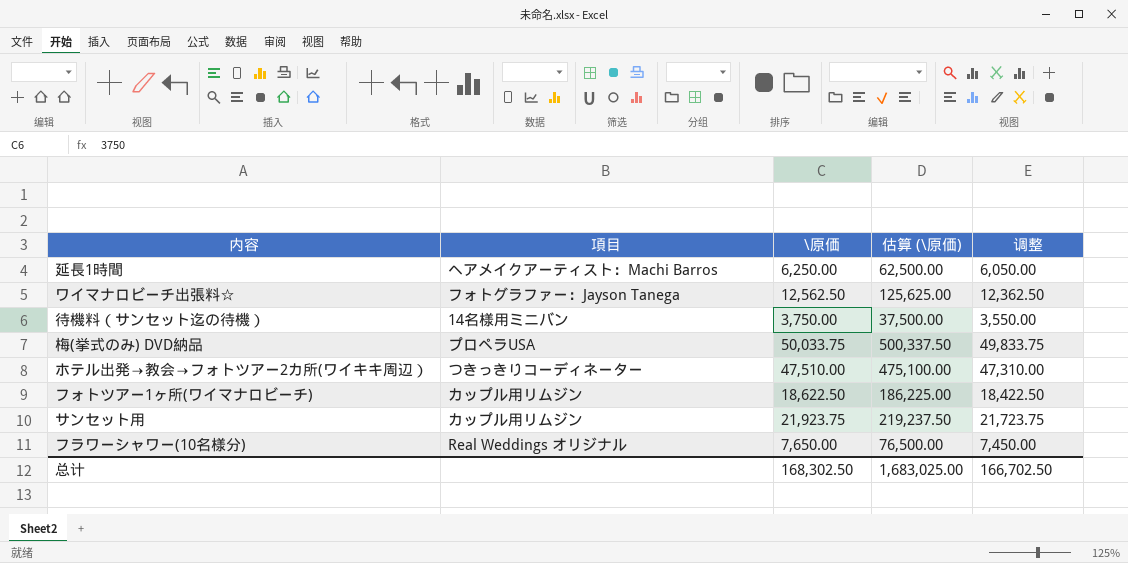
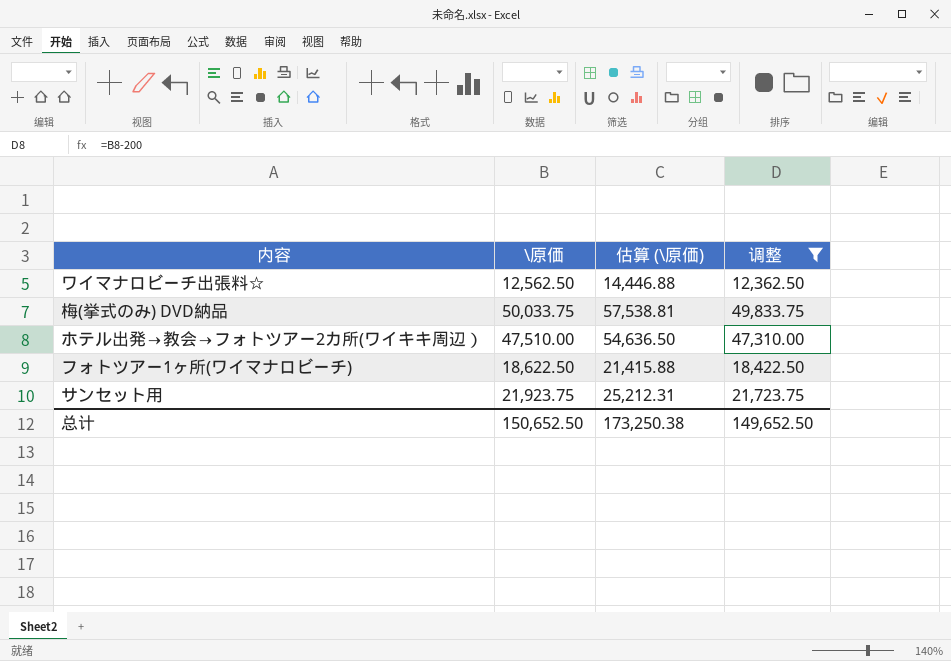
filter: none -> 调整 >= 12,362.50
column 項目 | position: 2 -> none
column 估算 (\原価) | formula: [\原価] * 10 -> [\原価] * 1.15
总计 | \原価: 168,302.50 -> 150,652.50
总计 | 估算 (\原価): 1,683,025.00 -> 173,250.38
总计 | 调整: 166,702.50 -> 149,652.50

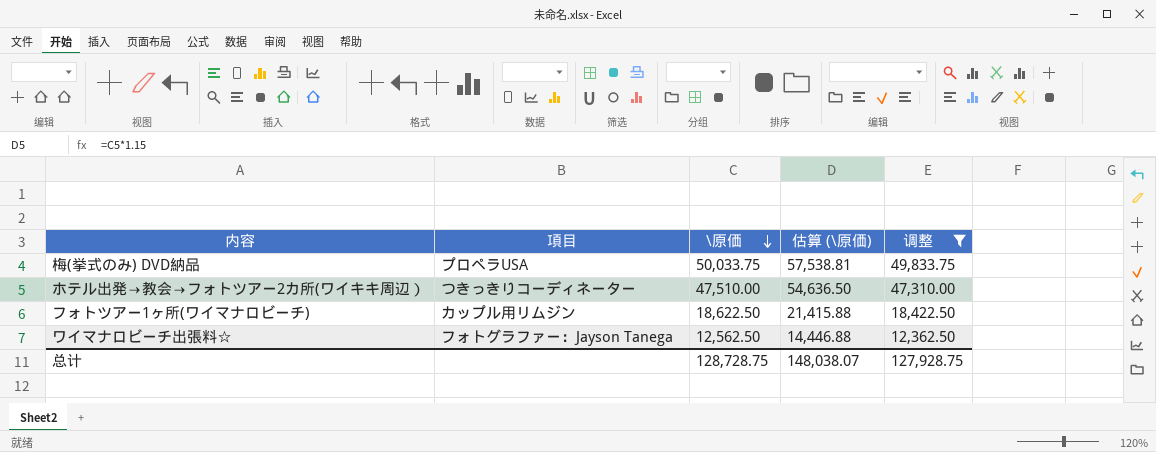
row order: none -> \原価 descending
column 項目 | position: none -> 2
row サンセット用: 21,923.75 | 25,212.31 | 21,723.75 -> none
总计 | \原価: 150,652.50 -> 128,728.75
总计 | 估算 (\原価): 173,250.38 -> 148,038.07
总计 | 调整: 149,652.50 -> 127,928.75

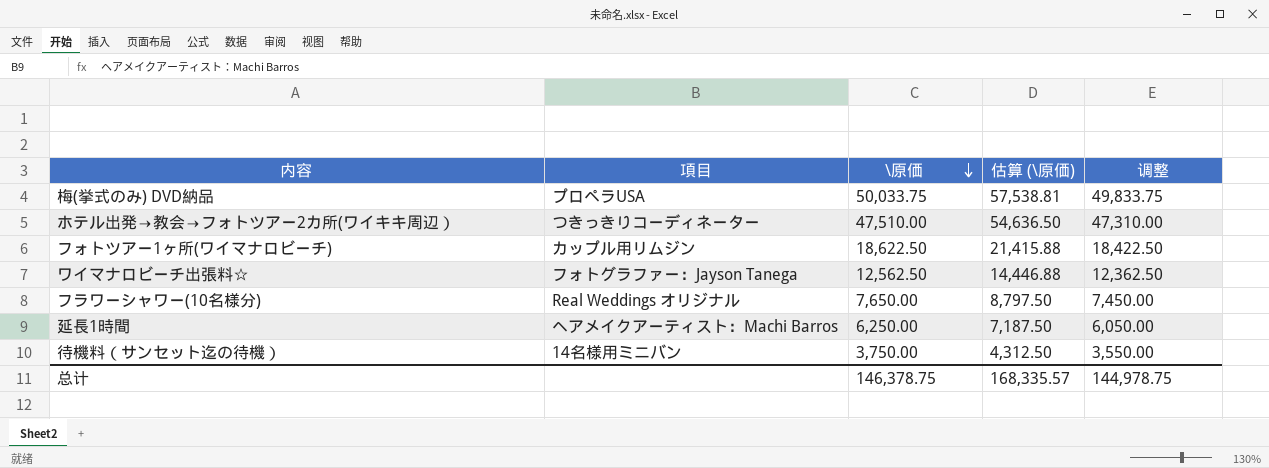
filter: 调整 >= 12,362.50 -> none
总计 | \原価: 128,728.75 -> 146,378.75
总计 | 估算 (\原価): 148,038.07 -> 168,335.57
总计 | 调整: 127,928.75 -> 144,978.75

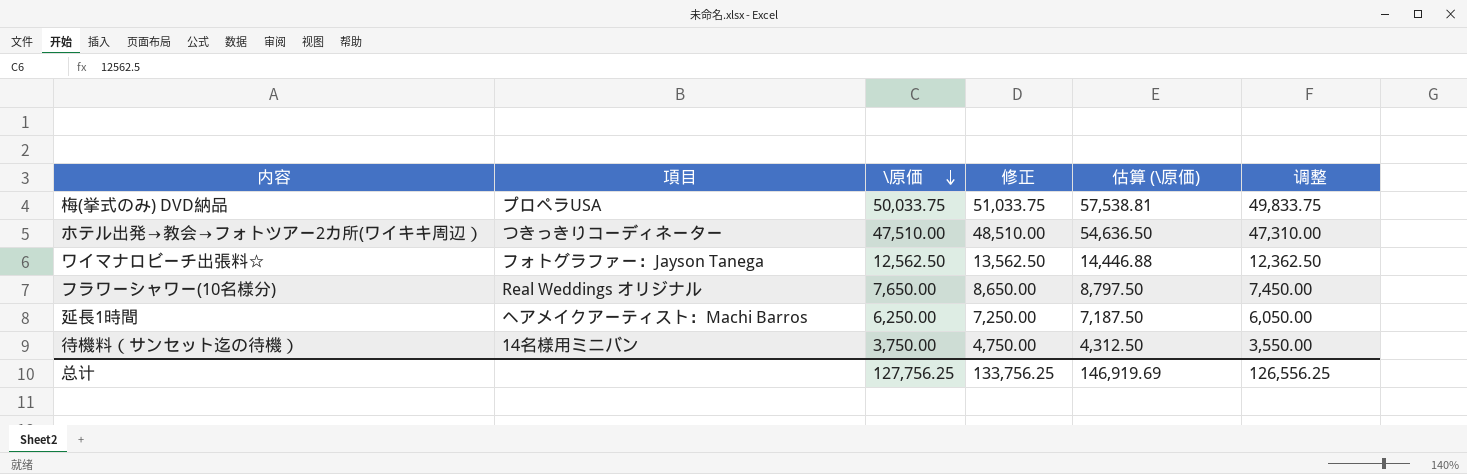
column 修正 | formula: none -> [\原価] + 1000
row フォトツアー1ヶ所(ワイマナロビーチ): カップル用リムジン | 18,622.50 | 21,415.88 | 18,422.50 -> none
总计 | \原価: 146,378.75 -> 127,756.25
总计 | 估算 (\原価): 168,335.57 -> 146,919.69
总计 | 调整: 144,978.75 -> 126,556.25

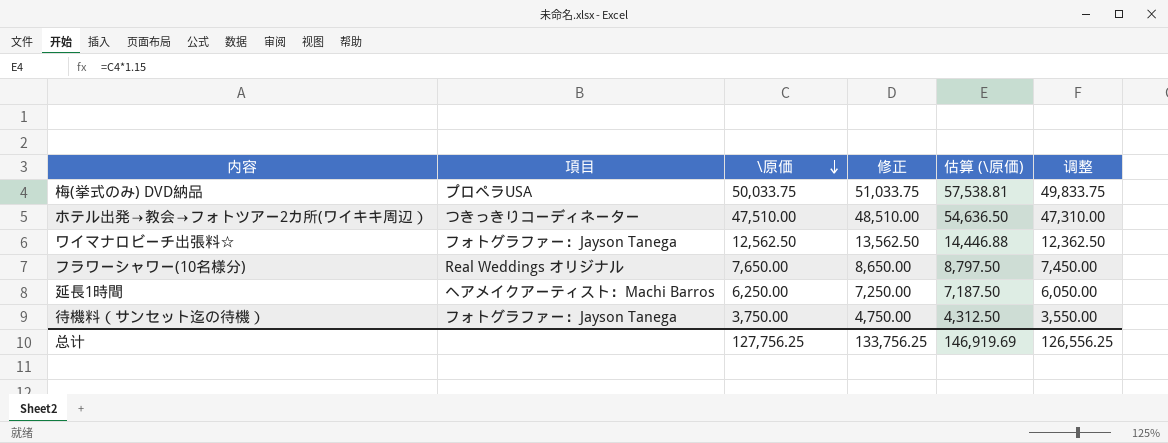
待機料（サンセット迄の待機） | 項目: 14名様用ミニバン -> フォトグラファー：Jayson Tanega

